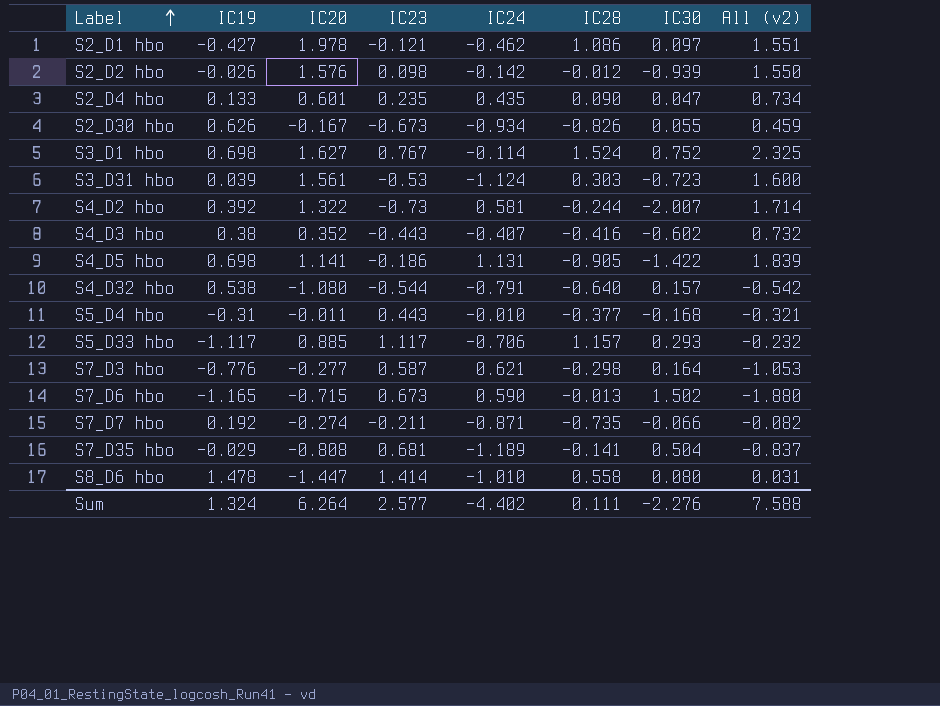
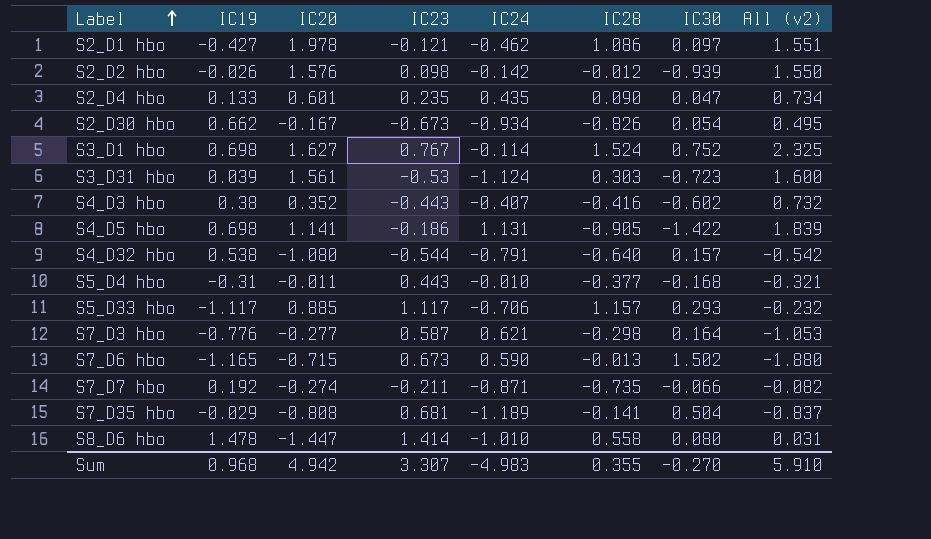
row S4_D2 hbo: 0.392 | 1.322 | -0.73 | 0.581 | -0.244 | -2.007 | 1.714 -> none
S2_D30 hbo | IC19: 0.626 -> 0.662
S2_D30 hbo | IC30: 0.055 -> 0.054
S2_D30 hbo | All (v2): 0.459 -> 0.495
Sum | IC19: 1.324 -> 0.968
Sum | IC20: 6.264 -> 4.942
Sum | IC23: 2.577 -> 3.307
Sum | IC24: -4.402 -> -4.983
Sum | IC28: 0.111 -> 0.355
Sum | IC30: -2.276 -> -0.270
Sum | All (v2): 7.588 -> 5.910

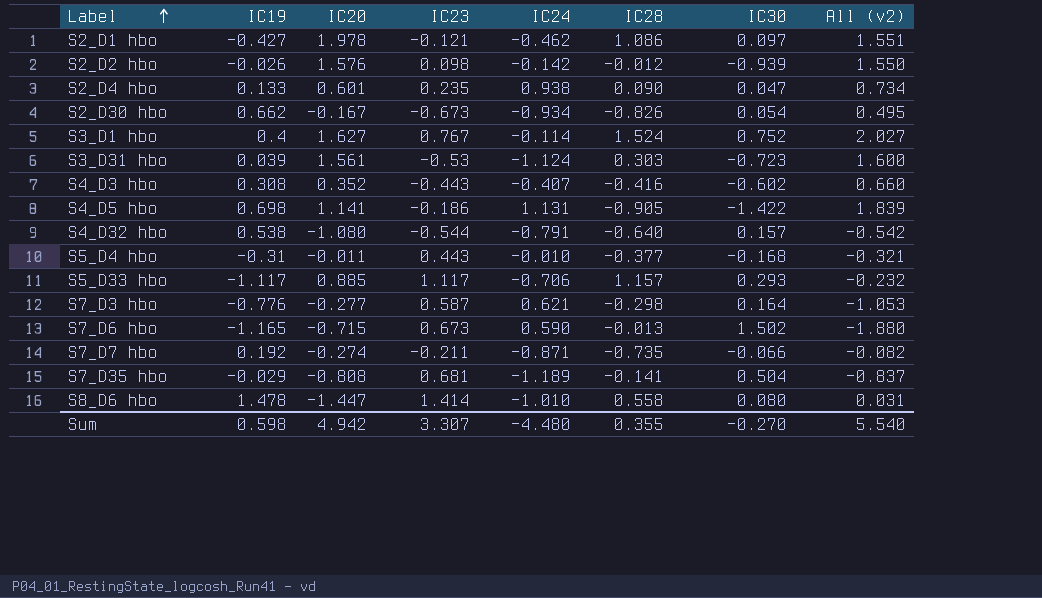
S2_D4 hbo | IC24: 0.435 -> 0.938
S3_D1 hbo | IC19: 0.698 -> 0.4
S3_D1 hbo | All (v2): 2.325 -> 2.027
S4_D3 hbo | IC19: 0.38 -> 0.308
S4_D3 hbo | All (v2): 0.732 -> 0.660
Sum | IC19: 0.968 -> 0.598
Sum | IC24: -4.983 -> -4.480
Sum | All (v2): 5.910 -> 5.540

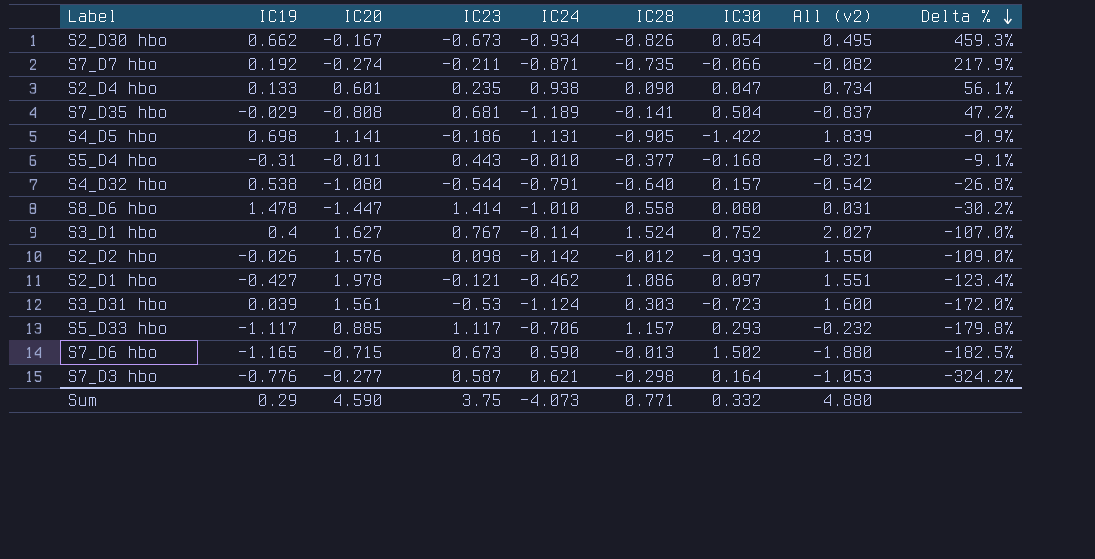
row order: Label ascending -> Delta % descending
column Delta % | formula: none -> ([IC24] - [IC20]) / [IC20]
row S4_D3 hbo: 0.308 | 0.352 | -0.443 | -0.407 | -0.416 | -0.602 | 0.660 -> none
Sum | IC19: 0.598 -> 0.29
Sum | IC20: 4.942 -> 4.590
Sum | IC23: 3.307 -> 3.75
Sum | IC24: -4.480 -> -4.073
Sum | IC28: 0.355 -> 0.771
Sum | IC30: -0.270 -> 0.332
Sum | All (v2): 5.540 -> 4.880

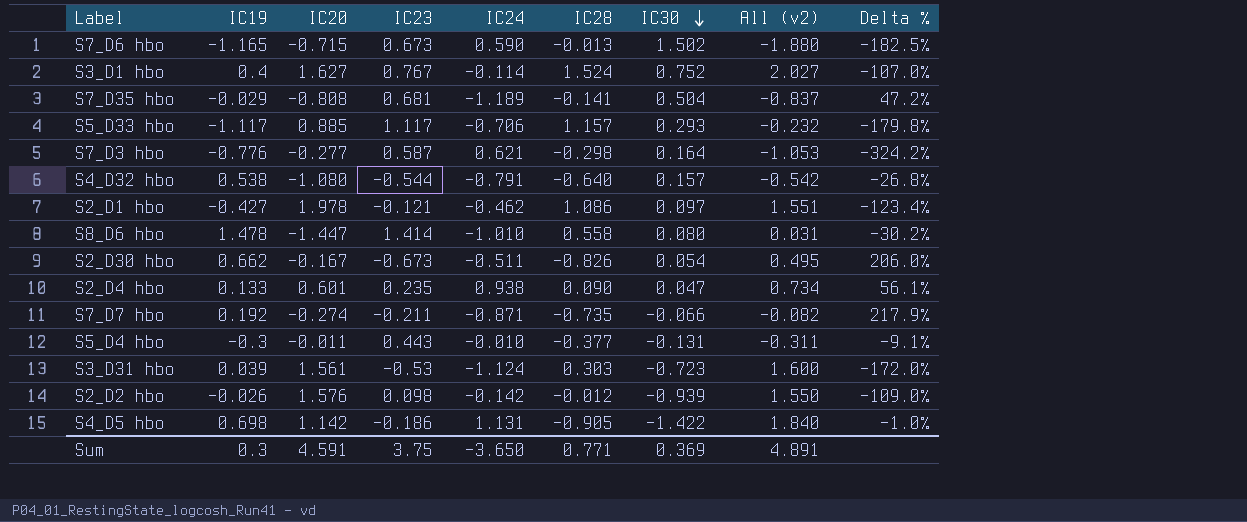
row order: Delta % descending -> IC30 descending
S2_D30 hbo | IC24: -0.934 -> -0.511
S2_D30 hbo | Delta %: 459.3% -> 206.0%
S5_D4 hbo | IC19: -0.31 -> -0.3
S5_D4 hbo | IC30: -0.168 -> -0.131
S5_D4 hbo | All (v2): -0.321 -> -0.311
S4_D5 hbo | IC20: 1.141 -> 1.142
S4_D5 hbo | All (v2): 1.839 -> 1.840
S4_D5 hbo | Delta %: -0.9% -> -1.0%
Sum | IC19: 0.29 -> 0.3
Sum | IC20: 4.590 -> 4.591
Sum | IC24: -4.073 -> -3.650
Sum | IC30: 0.332 -> 0.369
Sum | All (v2): 4.880 -> 4.891

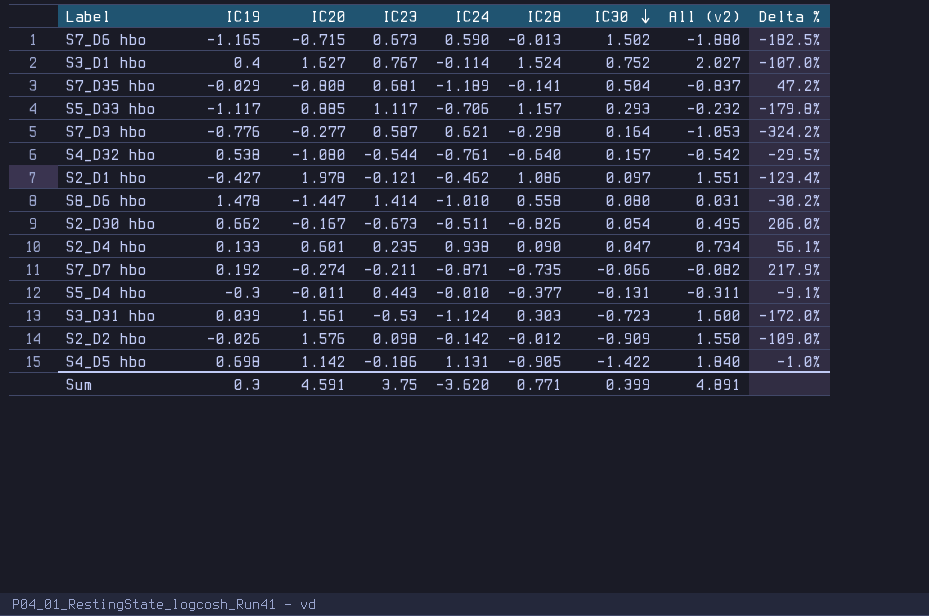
S4_D32 hbo | IC24: -0.791 -> -0.761
S4_D32 hbo | Delta %: -26.8% -> -29.5%
S2_D2 hbo | IC30: -0.939 -> -0.909
Sum | IC24: -3.650 -> -3.620
Sum | IC30: 0.369 -> 0.399

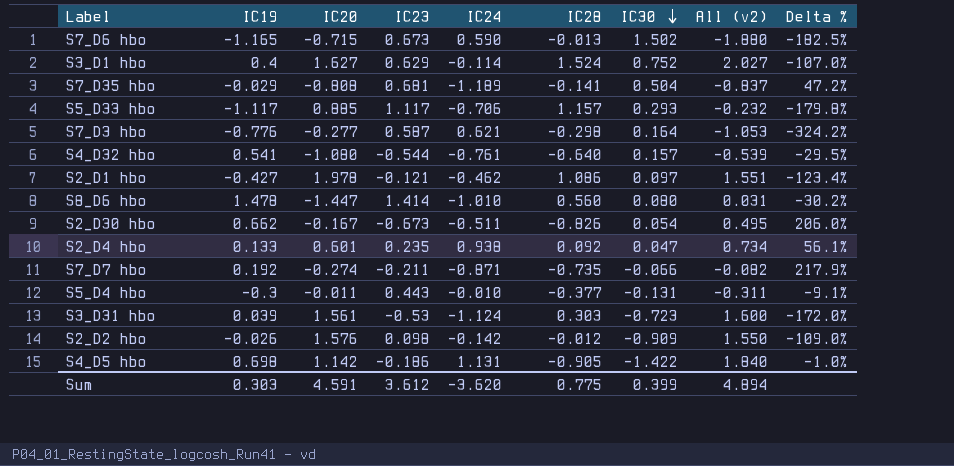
S3_D1 hbo | IC23: 0.767 -> 0.629
S4_D32 hbo | IC19: 0.538 -> 0.541
S4_D32 hbo | All (v2): -0.542 -> -0.539
S8_D6 hbo | IC28: 0.558 -> 0.560
S2_D4 hbo | IC28: 0.090 -> 0.092
Sum | IC19: 0.3 -> 0.303
Sum | IC23: 3.75 -> 3.612
Sum | IC28: 0.771 -> 0.775
Sum | All (v2): 4.891 -> 4.894

